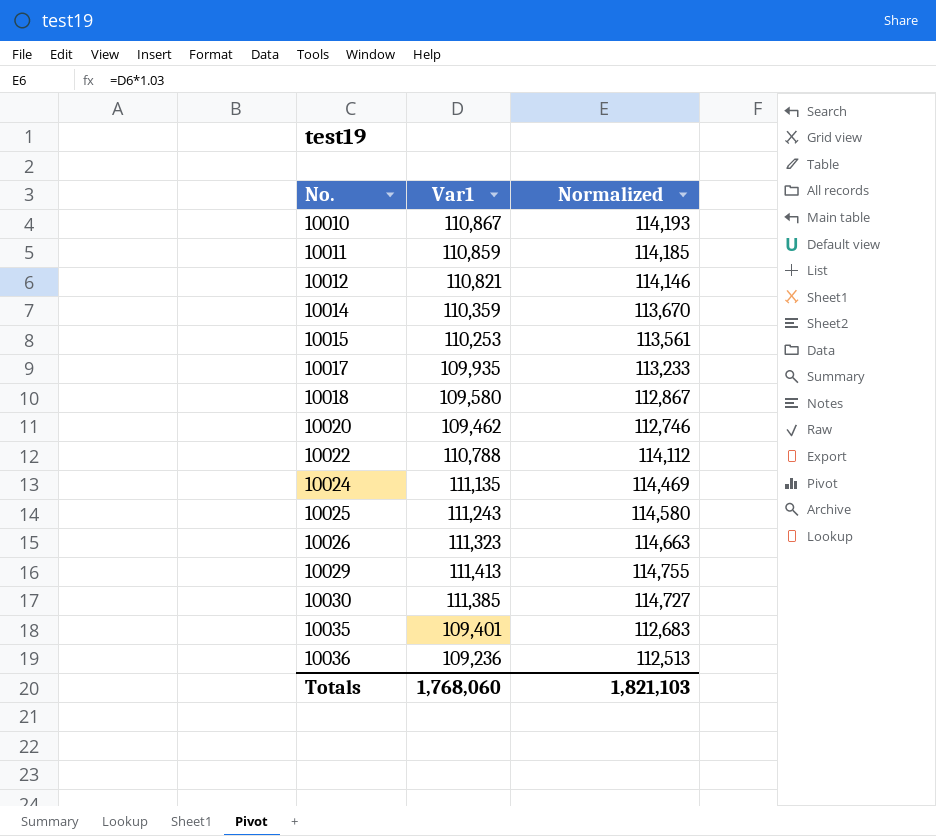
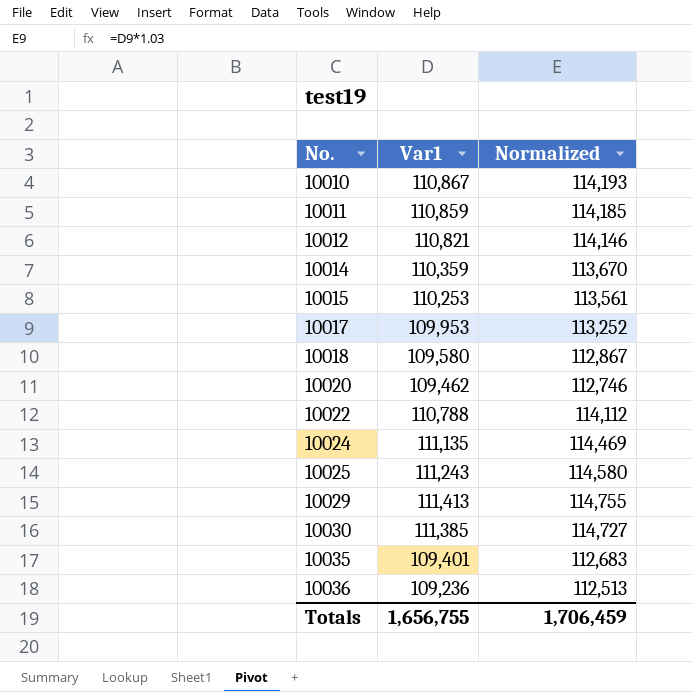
row 10026: 111,323 | 114,663 -> none
10017 | Var1: 109,935 -> 109,953
10017 | Normalized: 113,233 -> 113,252
Totals | Var1: 1,768,060 -> 1,656,755
Totals | Normalized: 1,821,103 -> 1,706,459

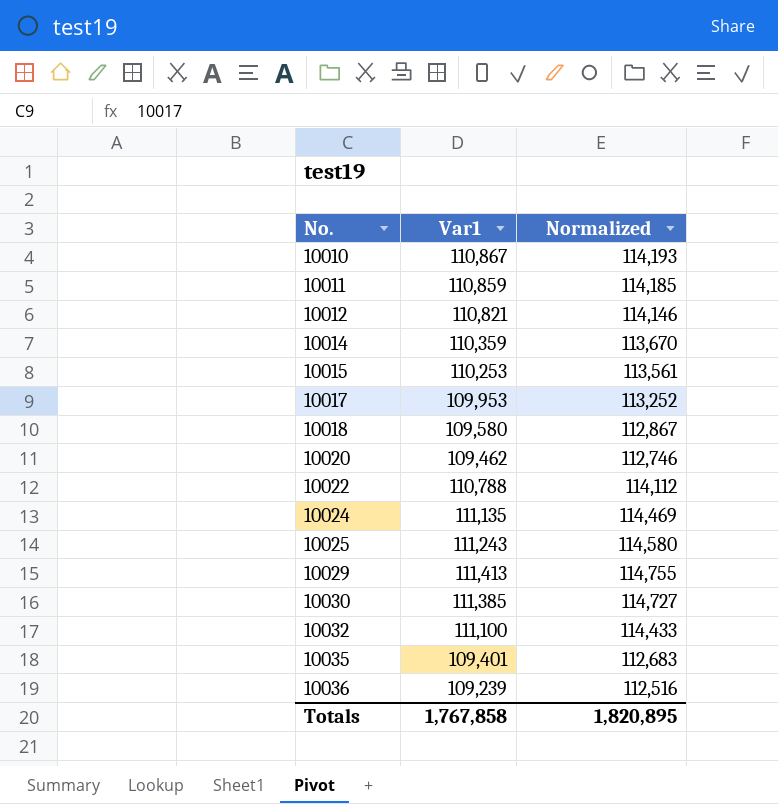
row 10032: none -> 111,100 | 114,433
10036 | Var1: 109,236 -> 109,239
10036 | Normalized: 112,513 -> 112,516
Totals | Var1: 1,656,755 -> 1,767,858
Totals | Normalized: 1,706,459 -> 1,820,895

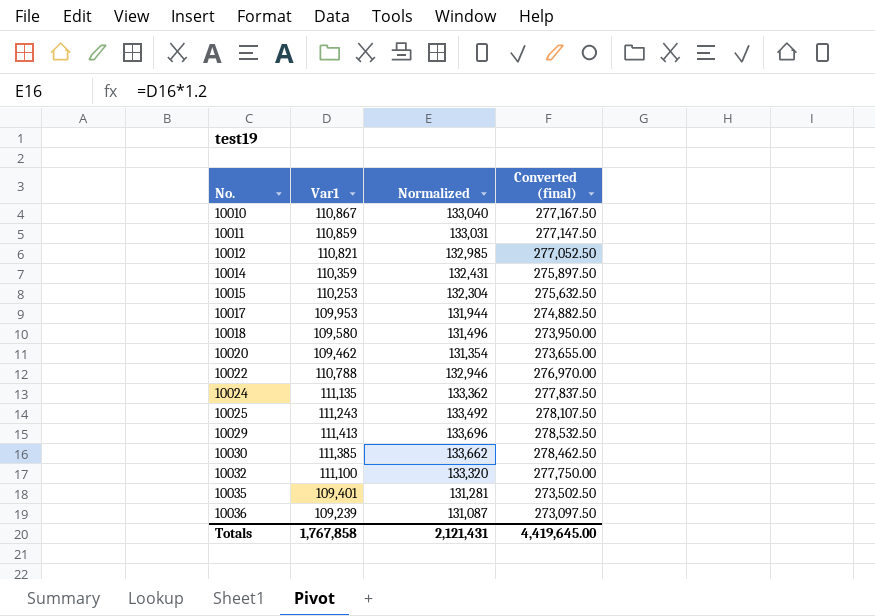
column Normalized | formula: [Var1] * 1.03 -> [Var1] * 1.2
column Converted (final) | formula: none -> [Var1] * 2.5
Totals | Normalized: 1,820,895 -> 2,121,431

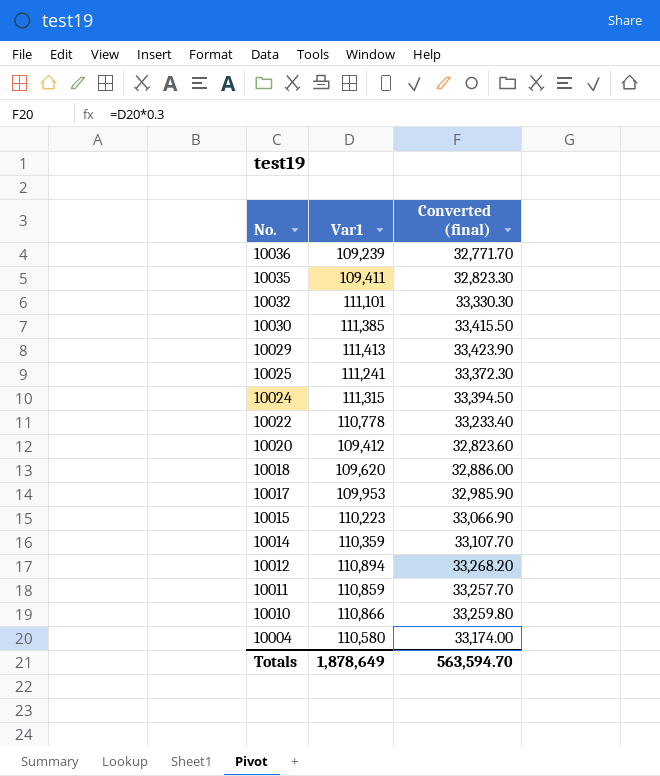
row order: No. ascending -> No. descending
column Normalized | formula: [Var1] * 1.2 -> none
column Converted (final) | formula: [Var1] * 2.5 -> [Var1] * 0.3
10035 | Var1: 109,401 -> 109,411
10032 | Var1: 111,100 -> 111,101
10025 | Var1: 111,243 -> 111,241
10024 | Var1: 111,135 -> 111,315
10022 | Var1: 110,788 -> 110,778
10020 | Var1: 109,462 -> 109,412
10018 | Var1: 109,580 -> 109,620
10015 | Var1: 110,253 -> 110,223
10012 | Var1: 110,821 -> 110,894
10010 | Var1: 110,867 -> 110,866
row 10004: none -> 110,580 | 33,174.00
Totals | Var1: 1,767,858 -> 1,878,649
Totals | Converted (final): 4,419,645.00 -> 563,594.70

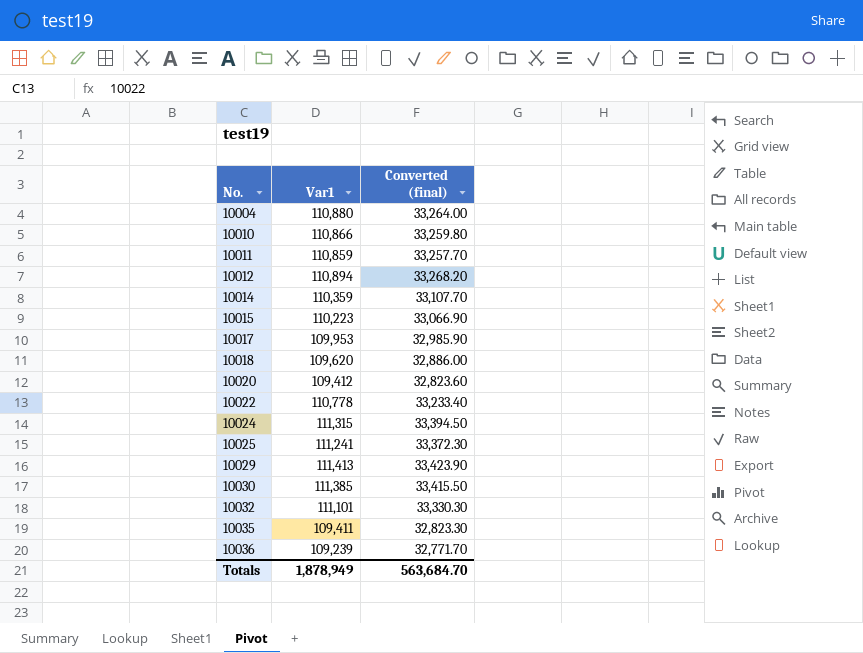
row order: No. descending -> No. ascending
10004 | Var1: 110,580 -> 110,880
10004 | Converted (final): 33,174.00 -> 33,264.00
Totals | Var1: 1,878,649 -> 1,878,949
Totals | Converted (final): 563,594.70 -> 563,684.70

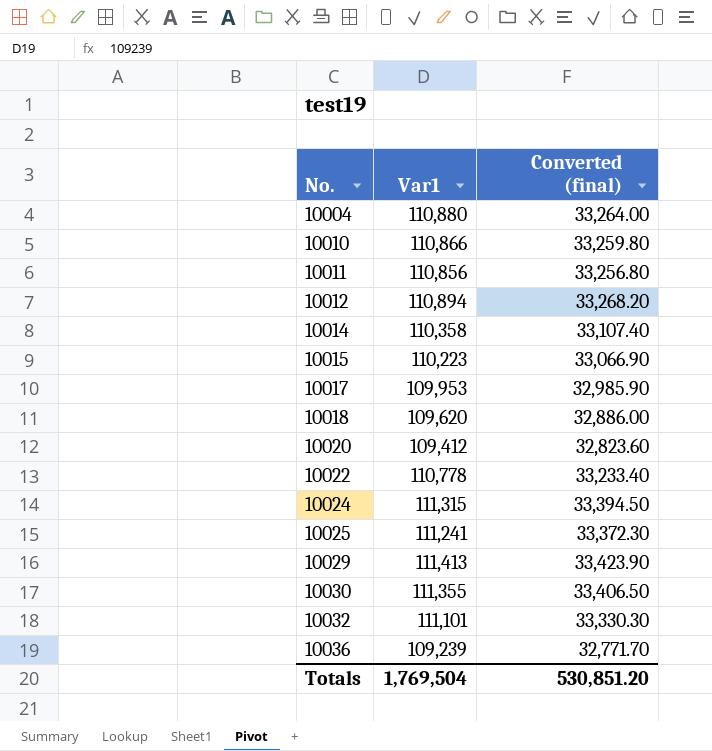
row 10035: 109,411 | 32,823.30 -> none
10011 | Var1: 110,859 -> 110,856
10011 | Converted (final): 33,257.70 -> 33,256.80
10014 | Var1: 110,359 -> 110,358
10014 | Converted (final): 33,107.70 -> 33,107.40
10030 | Var1: 111,385 -> 111,355
10030 | Converted (final): 33,415.50 -> 33,406.50
Totals | Var1: 1,878,949 -> 1,769,504
Totals | Converted (final): 563,684.70 -> 530,851.20

